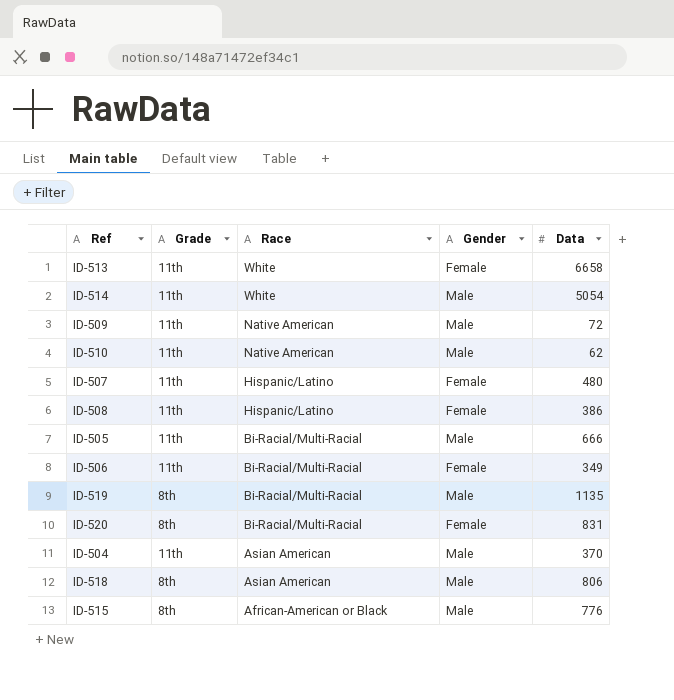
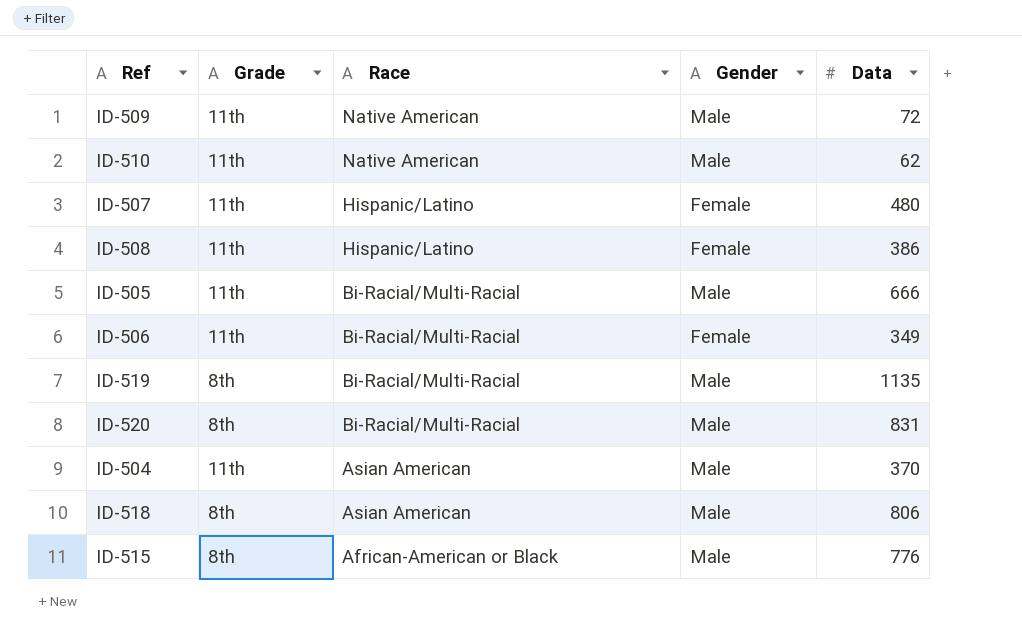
row ID-513: 11th | White | Female | 6658 -> none
row ID-514: 11th | White | Male | 5054 -> none
ID-520 | Gender: Female -> Male

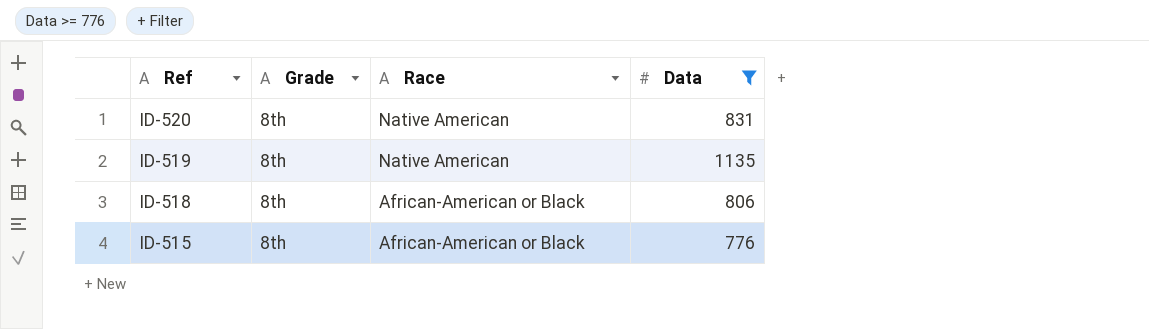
filter: none -> Data >= 776
row order: Race descending -> Ref descending
column Gender | position: 4 -> none
ID-520 | Race: Bi-Racial/Multi-Racial -> Native American
ID-519 | Race: Bi-Racial/Multi-Racial -> Native American
ID-518 | Race: Asian American -> African-American or Black

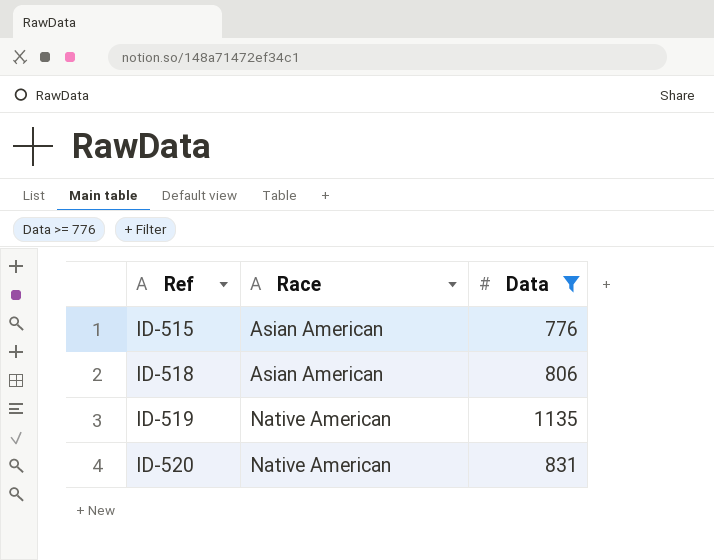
row order: Ref descending -> Ref ascending
column Grade | position: 2 -> none
ID-515 | Race: African-American or Black -> Asian American
ID-518 | Race: African-American or Black -> Asian American

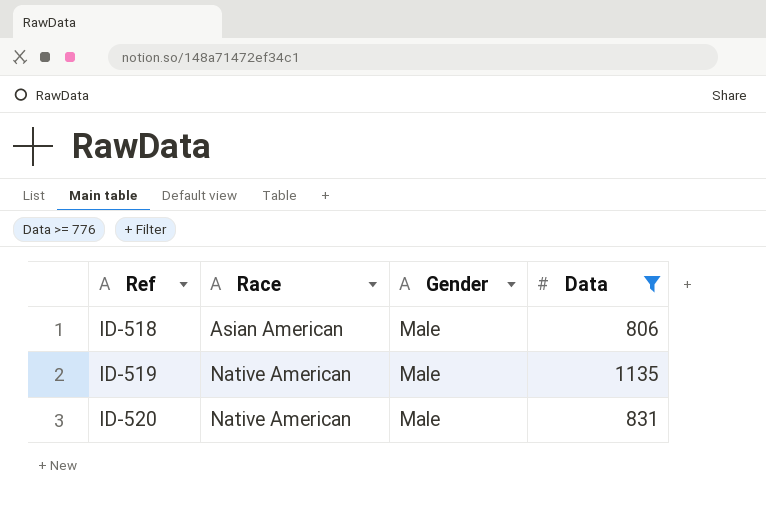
column Gender | position: none -> 3
row ID-515: Asian American | 776 -> none

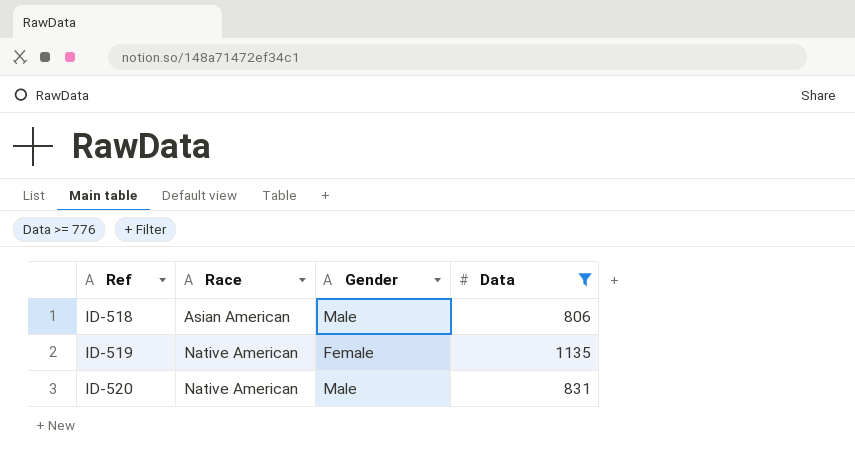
ID-519 | Gender: Male -> Female

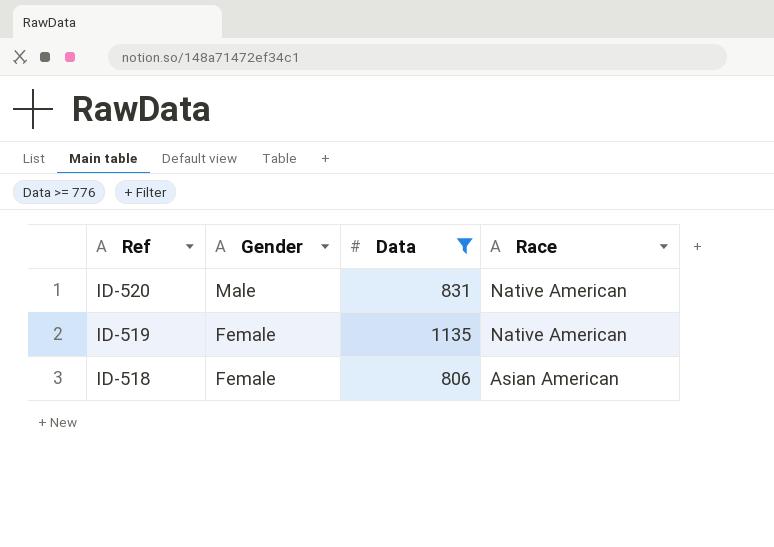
row order: Ref ascending -> Ref descending
column Race | position: 2 -> 4
ID-518 | Gender: Male -> Female

